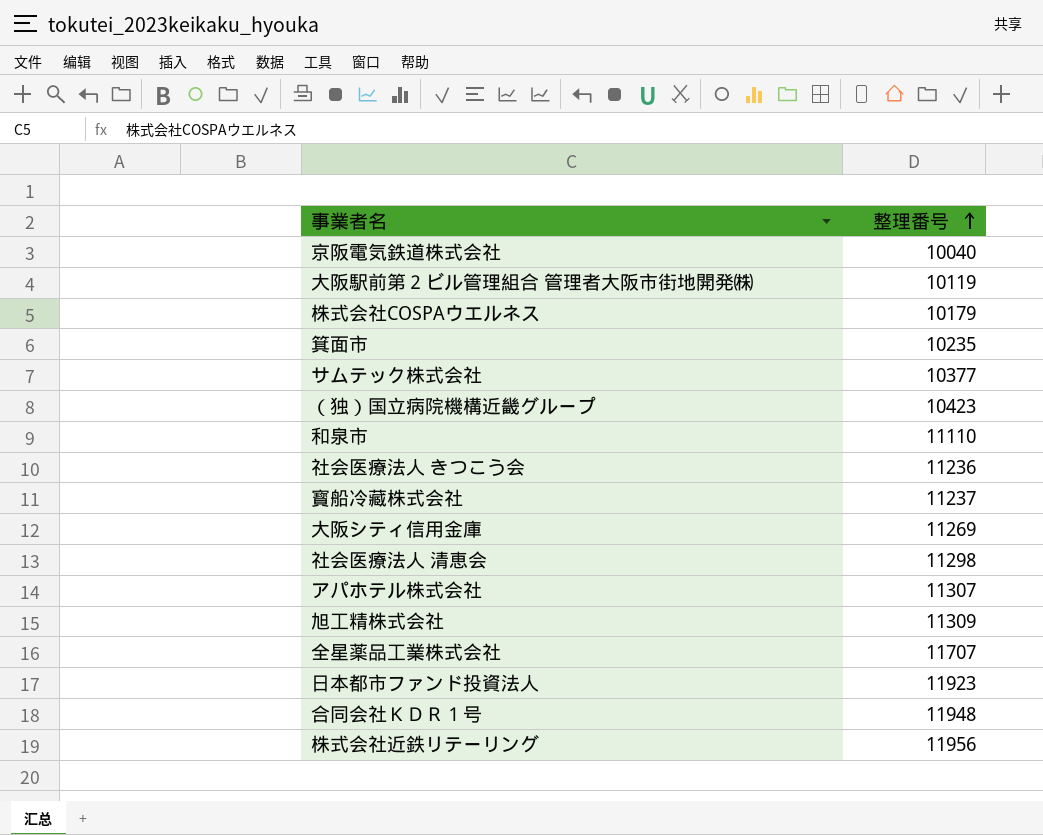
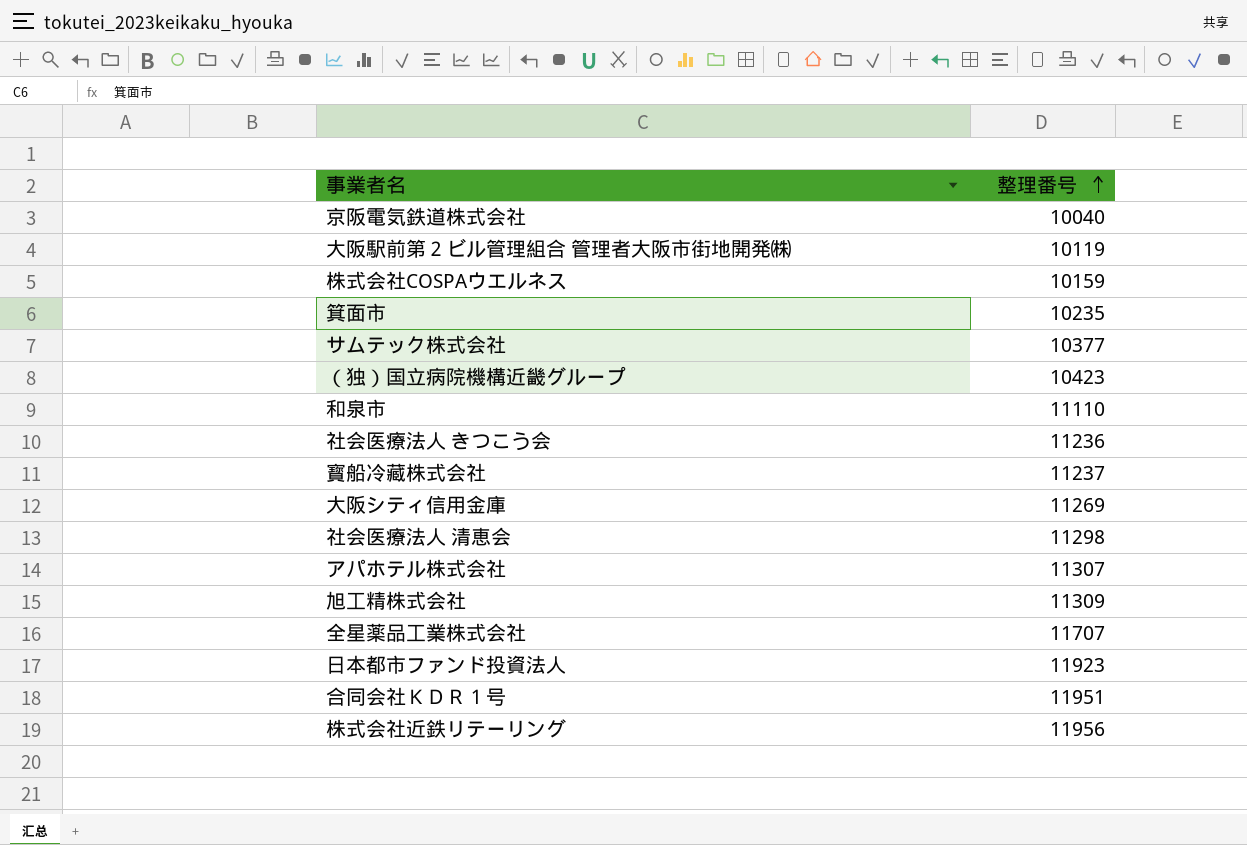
株式会社COSPAウエルネス | 整理番号: 10179 -> 10159
合同会社ＫＤＲ１号 | 整理番号: 11948 -> 11951

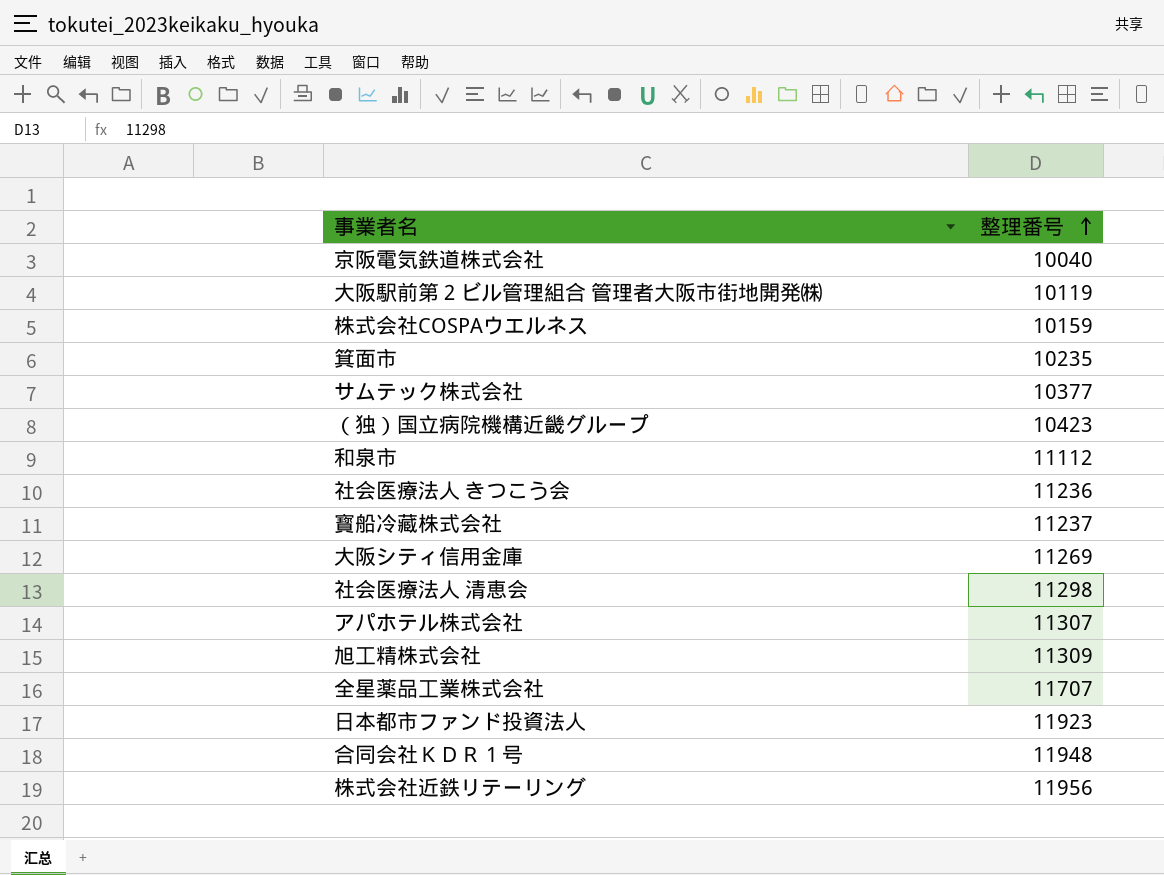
和泉市 | 整理番号: 11110 -> 11112
合同会社ＫＤＲ１号 | 整理番号: 11951 -> 11948

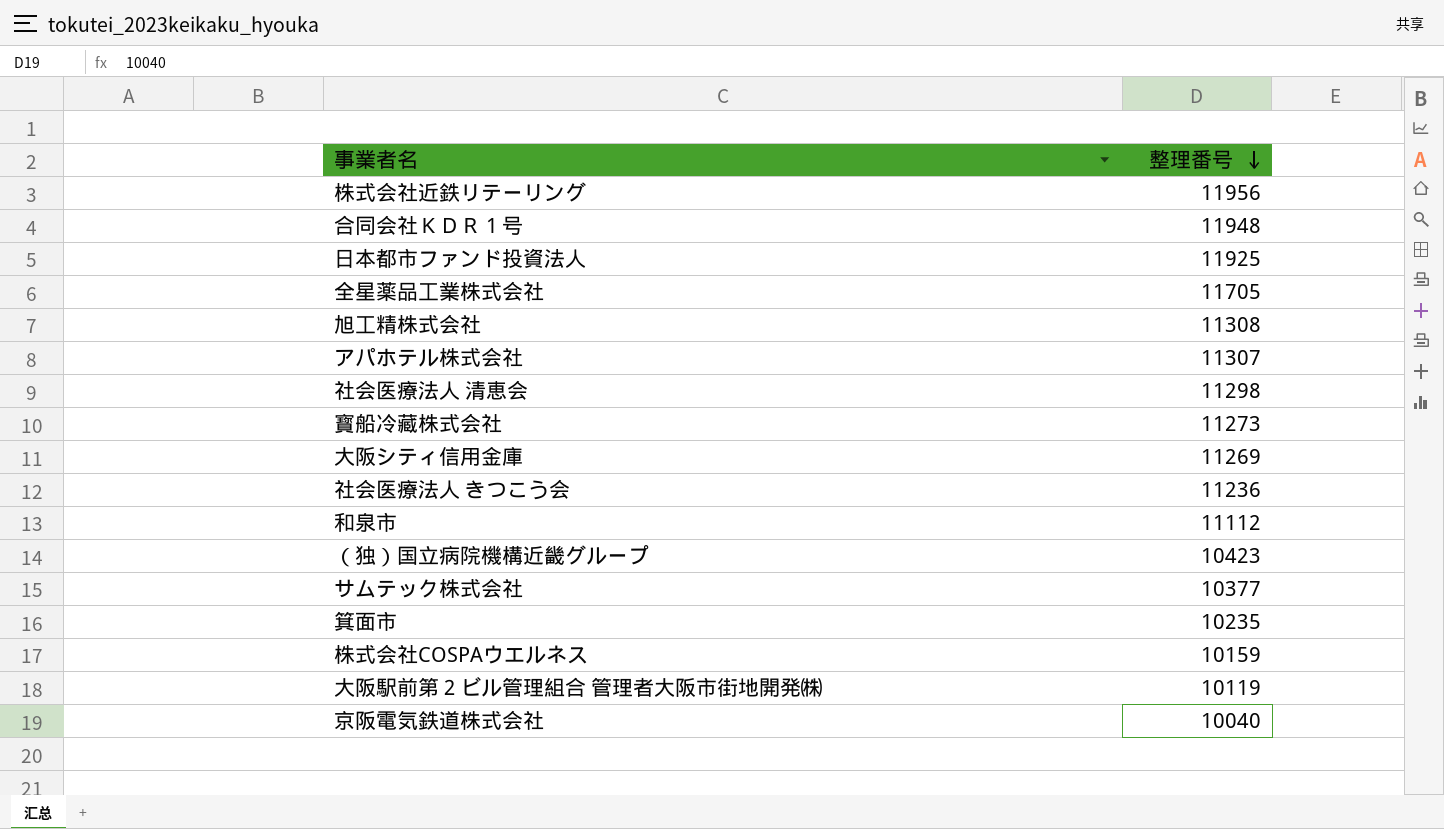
row order: 整理番号 ascending -> 整理番号 descending
日本都市ファンド投資法人 | 整理番号: 11923 -> 11925
全星薬品工業株式会社 | 整理番号: 11707 -> 11705
旭工精株式会社 | 整理番号: 11309 -> 11308
寳船冷藏株式会社 | 整理番号: 11237 -> 11273

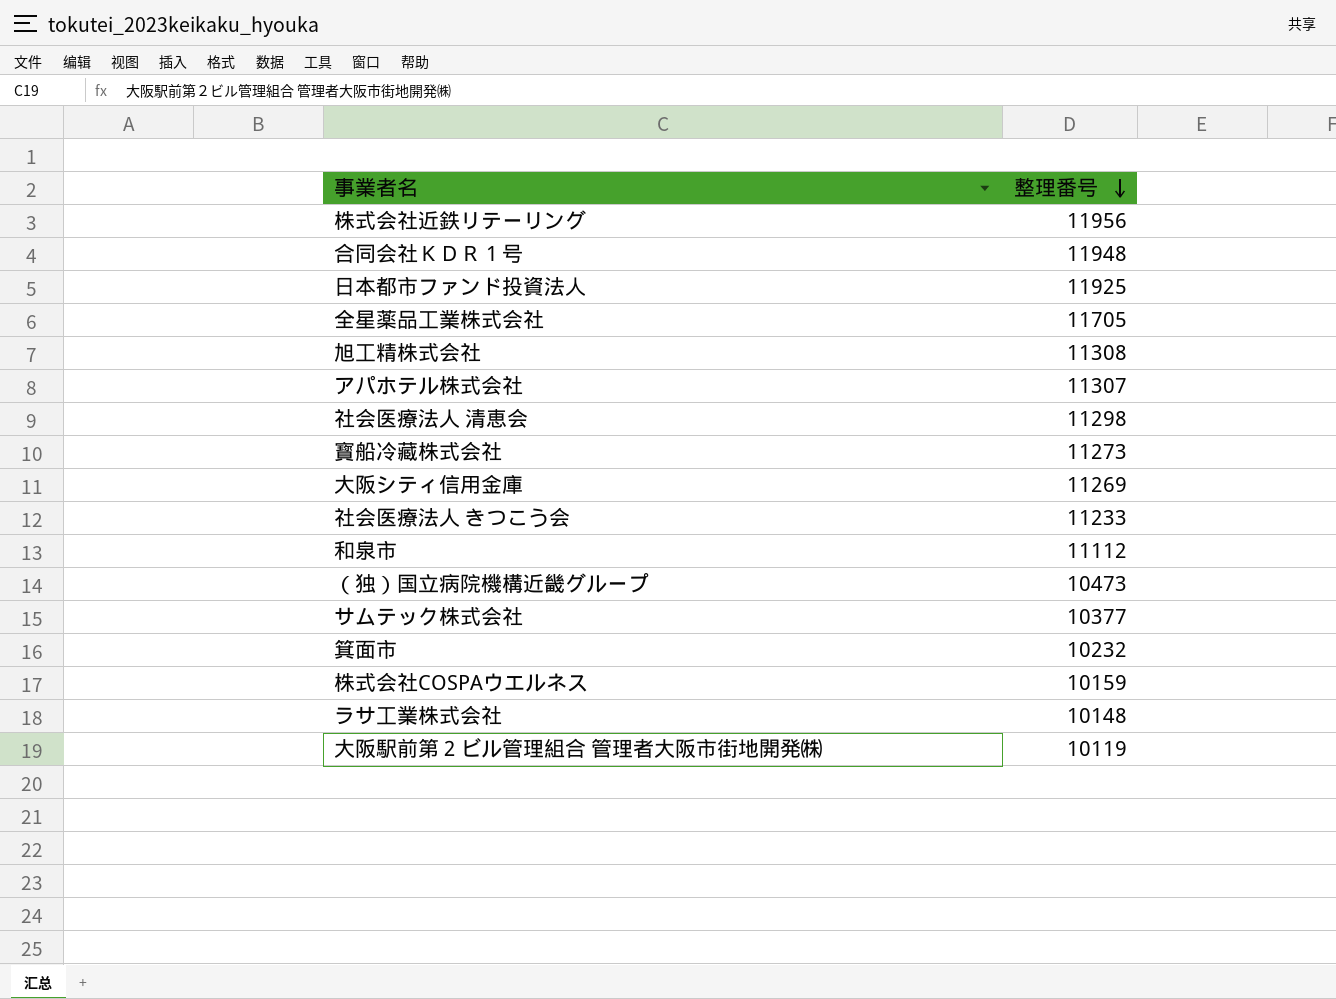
row 京阪電気鉄道株式会社: 10040 -> none
社会医療法人 きつこう会 | 整理番号: 11236 -> 11233
（独）国立病院機構近畿グループ | 整理番号: 10423 -> 10473
箕面市 | 整理番号: 10235 -> 10232
row ラサ工業株式会社: none -> 10148

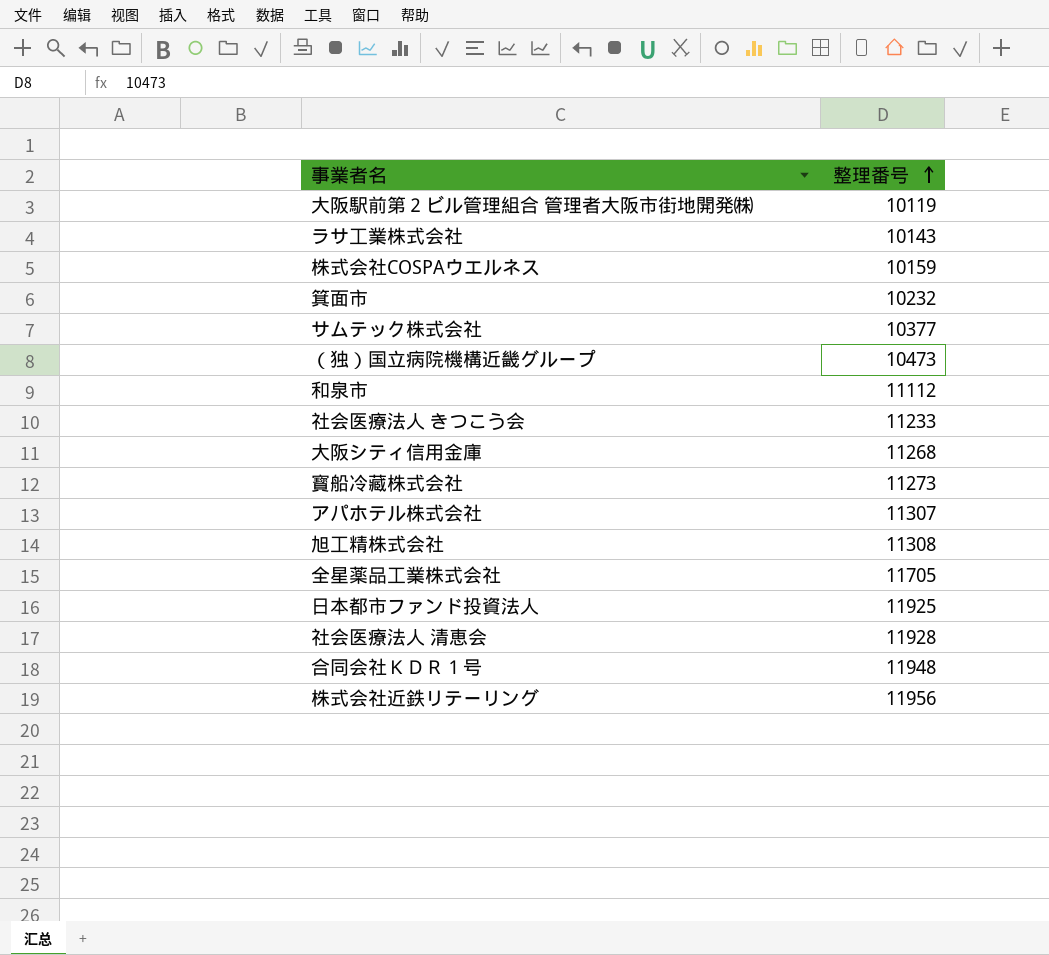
row order: 整理番号 descending -> 整理番号 ascending
ラサ工業株式会社 | 整理番号: 10148 -> 10143
大阪シティ信用金庫 | 整理番号: 11269 -> 11268
社会医療法人 清恵会 | 整理番号: 11298 -> 11928

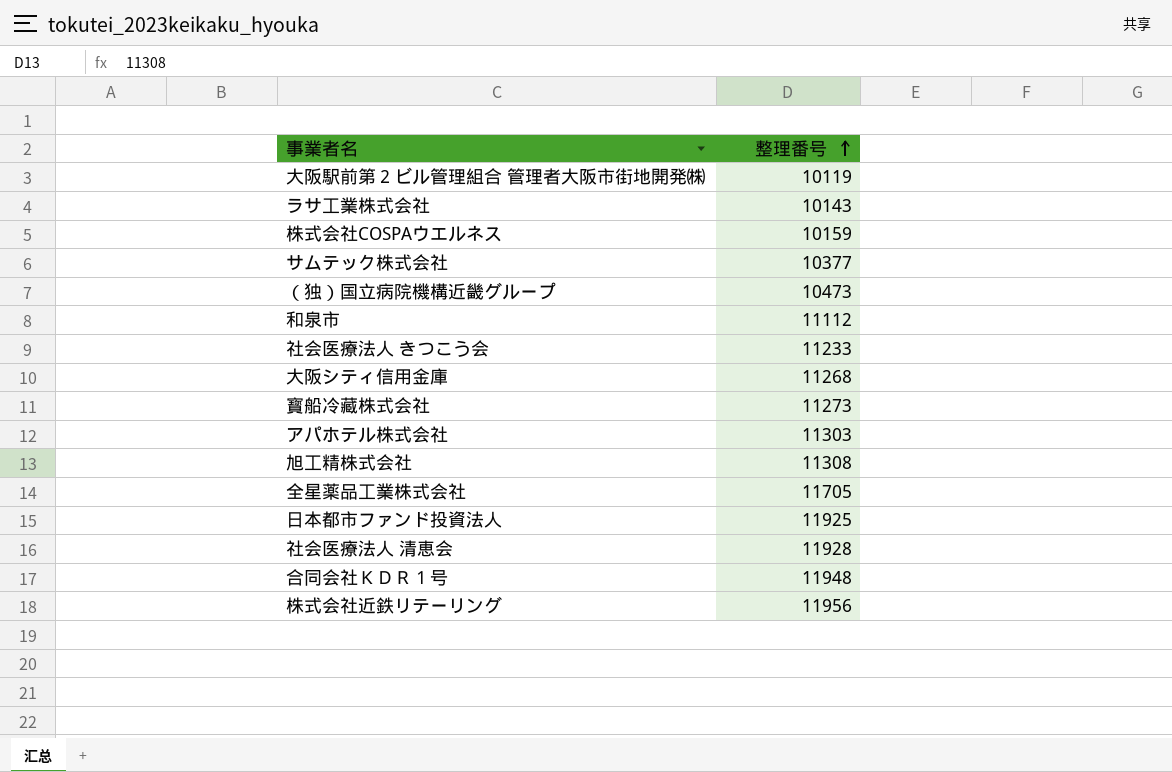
row 箕面市: 10232 -> none
アパホテル株式会社 | 整理番号: 11307 -> 11303

